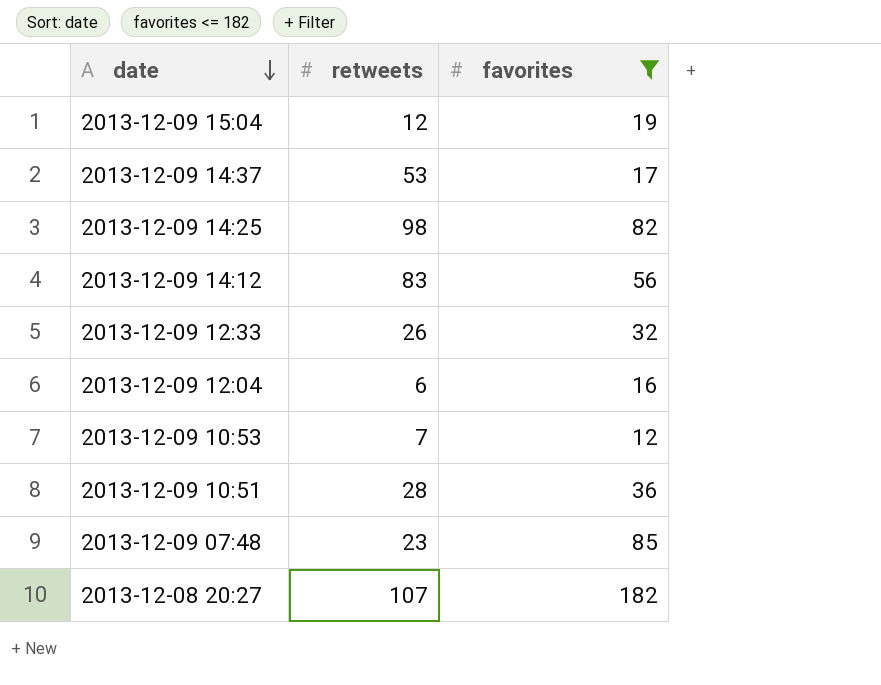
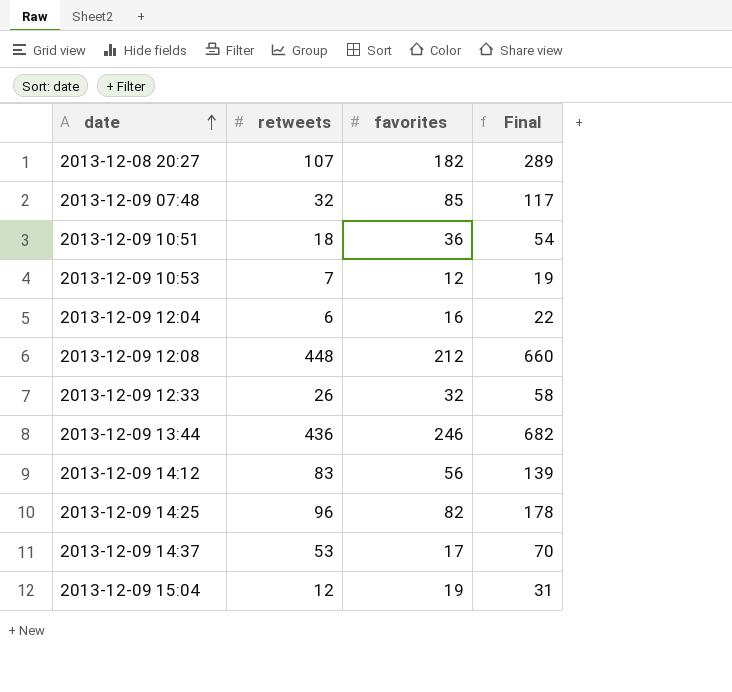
filter: favorites <= 182 -> none
row order: date descending -> date ascending
column Final | formula: none -> [retweets] + [favorites]
2013-12-09 07:48 | retweets: 23 -> 32
2013-12-09 10:51 | retweets: 28 -> 18
2013-12-09 14:25 | retweets: 98 -> 96

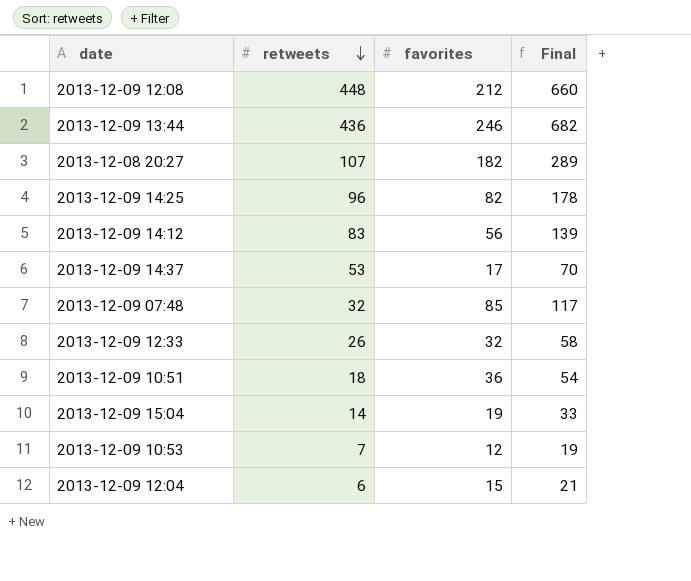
row order: date ascending -> retweets descending
2013-12-09 15:04 | retweets: 12 -> 14
2013-12-09 15:04 | Final: 31 -> 33
2013-12-09 12:04 | favorites: 16 -> 15
2013-12-09 12:04 | Final: 22 -> 21

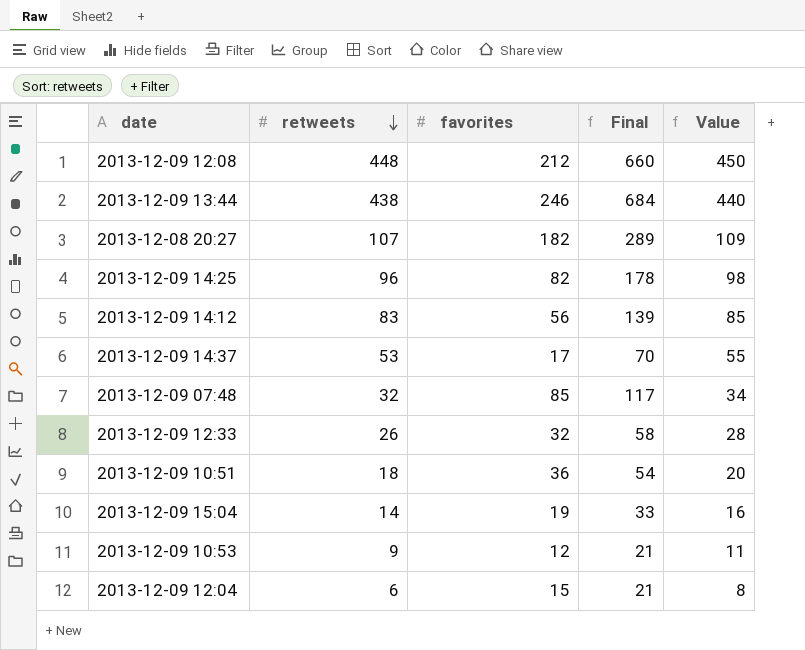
column Value | formula: none -> [retweets] + 2
2013-12-09 13:44 | retweets: 436 -> 438
2013-12-09 13:44 | Final: 682 -> 684
2013-12-09 10:53 | retweets: 7 -> 9
2013-12-09 10:53 | Final: 19 -> 21

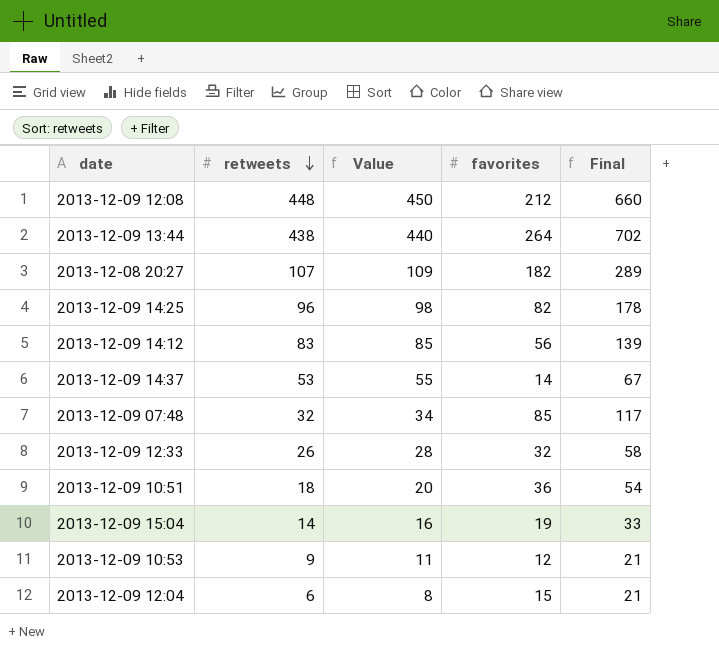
column Value | position: 5 -> 3
2013-12-09 13:44 | favorites: 246 -> 264
2013-12-09 13:44 | Final: 684 -> 702
2013-12-09 14:37 | favorites: 17 -> 14
2013-12-09 14:37 | Final: 70 -> 67

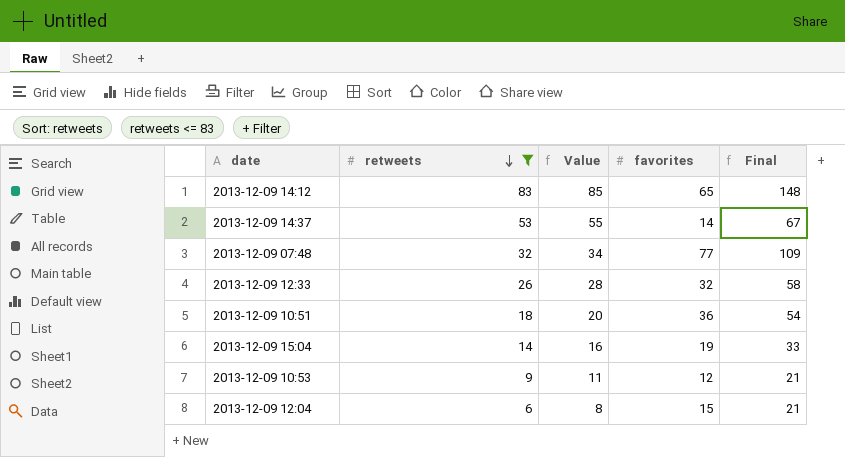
filter: none -> retweets <= 83
2013-12-09 14:12 | favorites: 56 -> 65
2013-12-09 14:12 | Final: 139 -> 148
2013-12-09 07:48 | favorites: 85 -> 77
2013-12-09 07:48 | Final: 117 -> 109

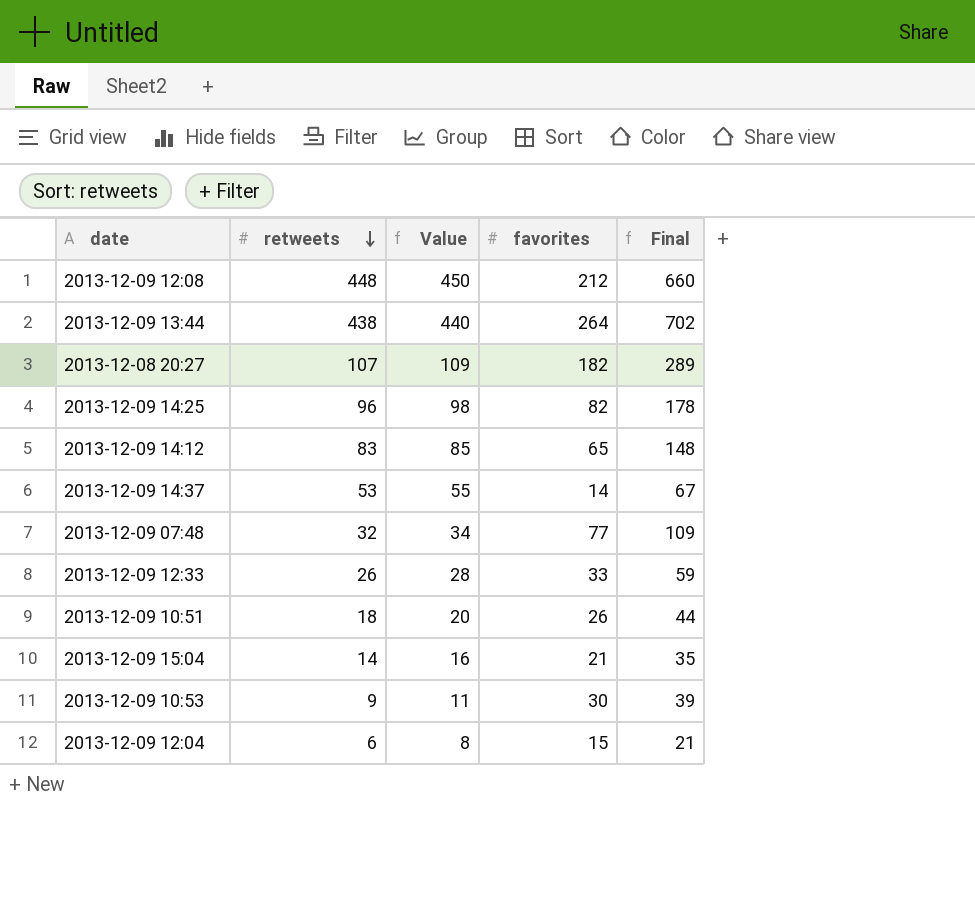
filter: retweets <= 83 -> none
2013-12-09 12:33 | favorites: 32 -> 33
2013-12-09 12:33 | Final: 58 -> 59
2013-12-09 10:51 | favorites: 36 -> 26
2013-12-09 10:51 | Final: 54 -> 44
2013-12-09 15:04 | favorites: 19 -> 21
2013-12-09 15:04 | Final: 33 -> 35
2013-12-09 10:53 | favorites: 12 -> 30
2013-12-09 10:53 | Final: 21 -> 39

